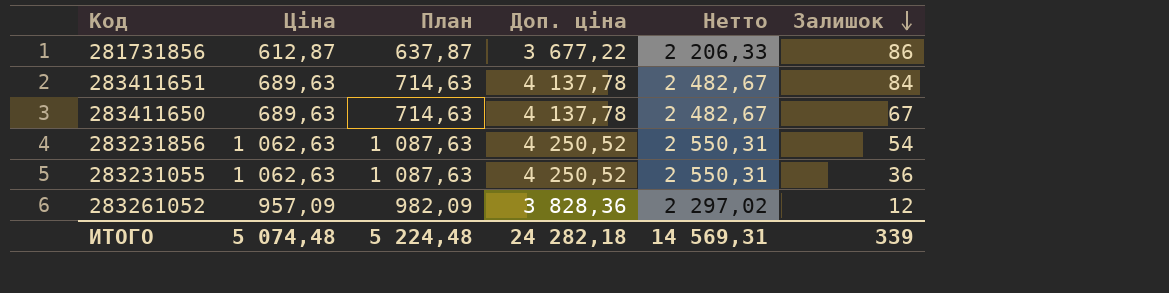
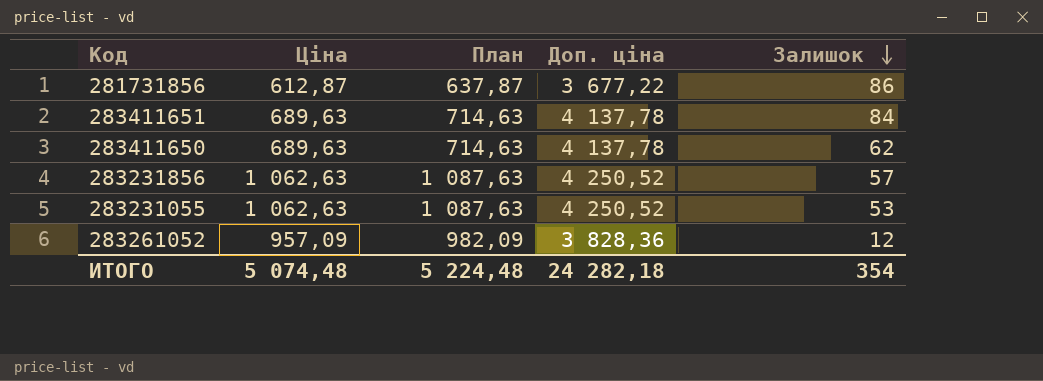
column Нетто | formula: [Доп. ціна] * 0,6 -> none
283411650 | Залишок: 67 -> 62
283231856 | Залишок: 54 -> 57
283231055 | Залишок: 36 -> 53
ИТОГО | Залишок: 339 -> 354

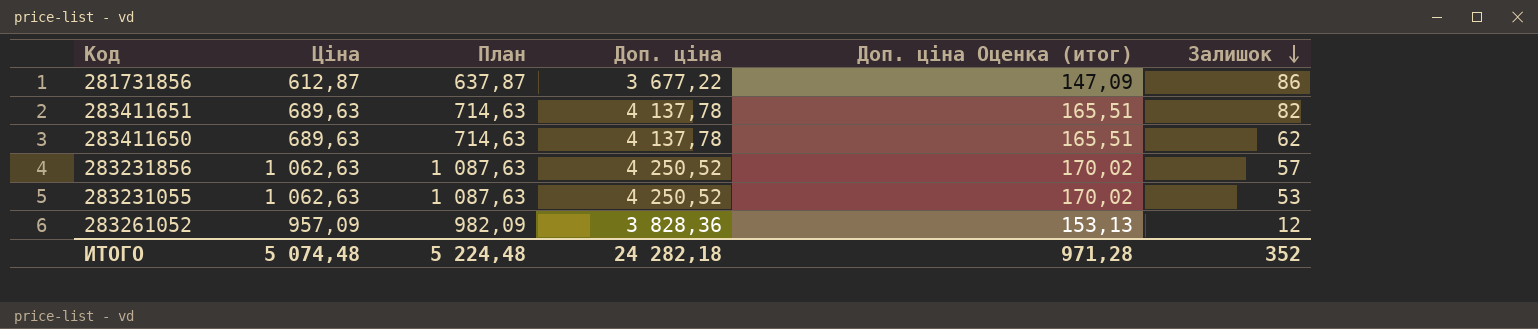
column Доп. ціна Оценка (итог) | formula: none -> [Доп. ціна] * 0,04
283411651 | Залишок: 84 -> 82
ИТОГО | Залишок: 354 -> 352

